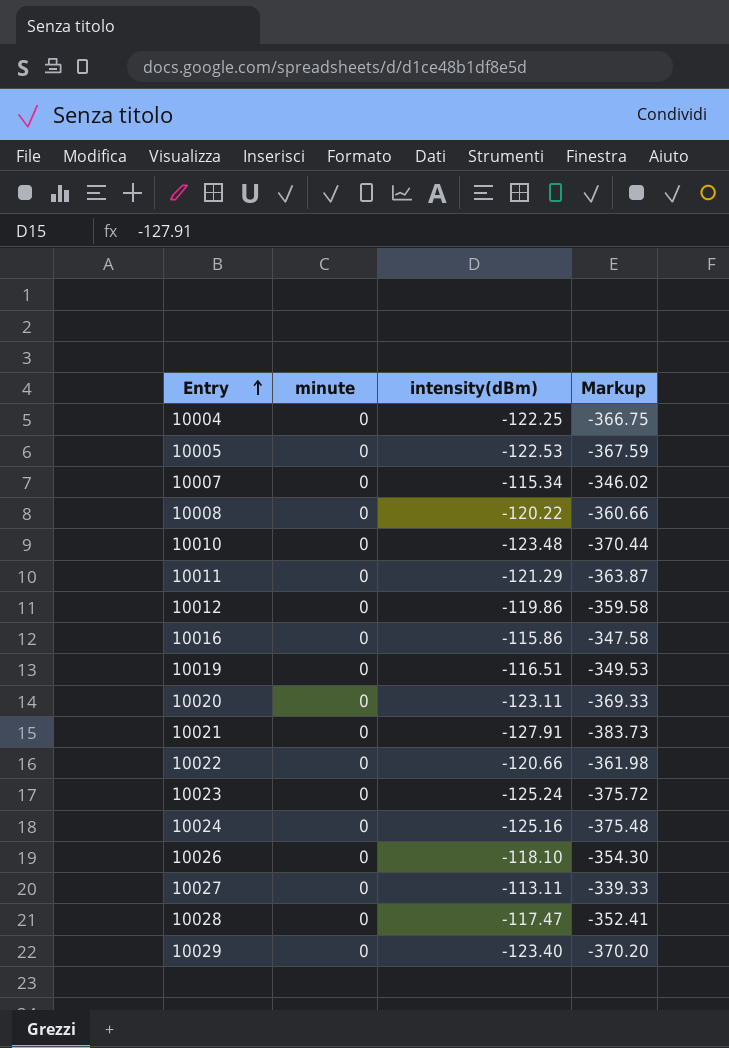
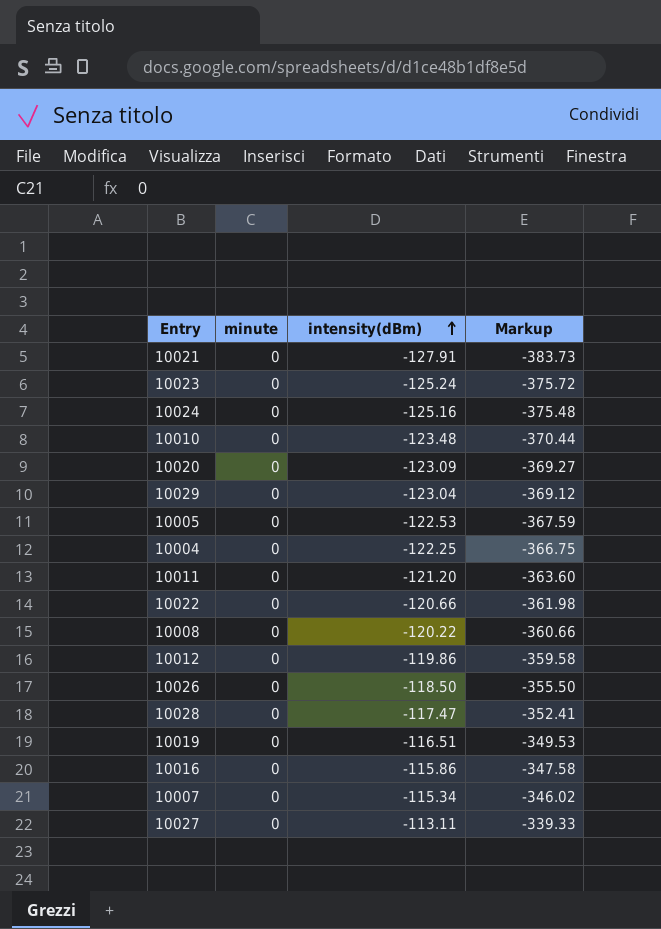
row order: Entry ascending -> intensity(dBm) ascending
10020 | intensity(dBm): -123.11 -> -123.09
10020 | Markup: -369.33 -> -369.27
10029 | intensity(dBm): -123.40 -> -123.04
10029 | Markup: -370.20 -> -369.12
10011 | intensity(dBm): -121.29 -> -121.20
10011 | Markup: -363.87 -> -363.60
10026 | intensity(dBm): -118.10 -> -118.50
10026 | Markup: -354.30 -> -355.50

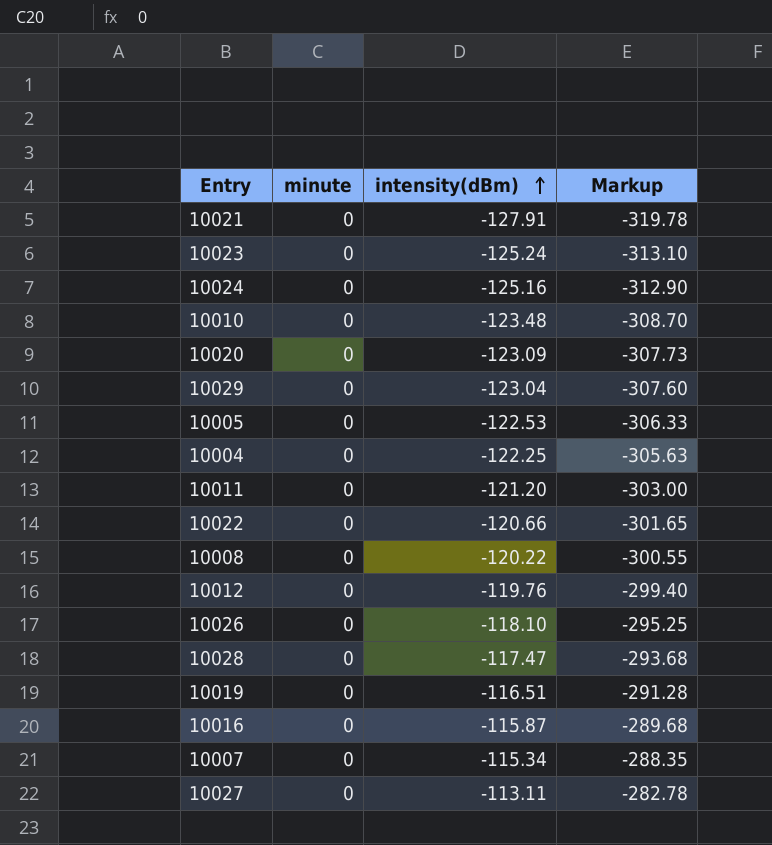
column Markup | formula: [intensity(dBm)] * 3 -> [intensity(dBm)] * 2.5
10012 | intensity(dBm): -119.86 -> -119.76
10026 | intensity(dBm): -118.50 -> -118.10
10016 | intensity(dBm): -115.86 -> -115.87

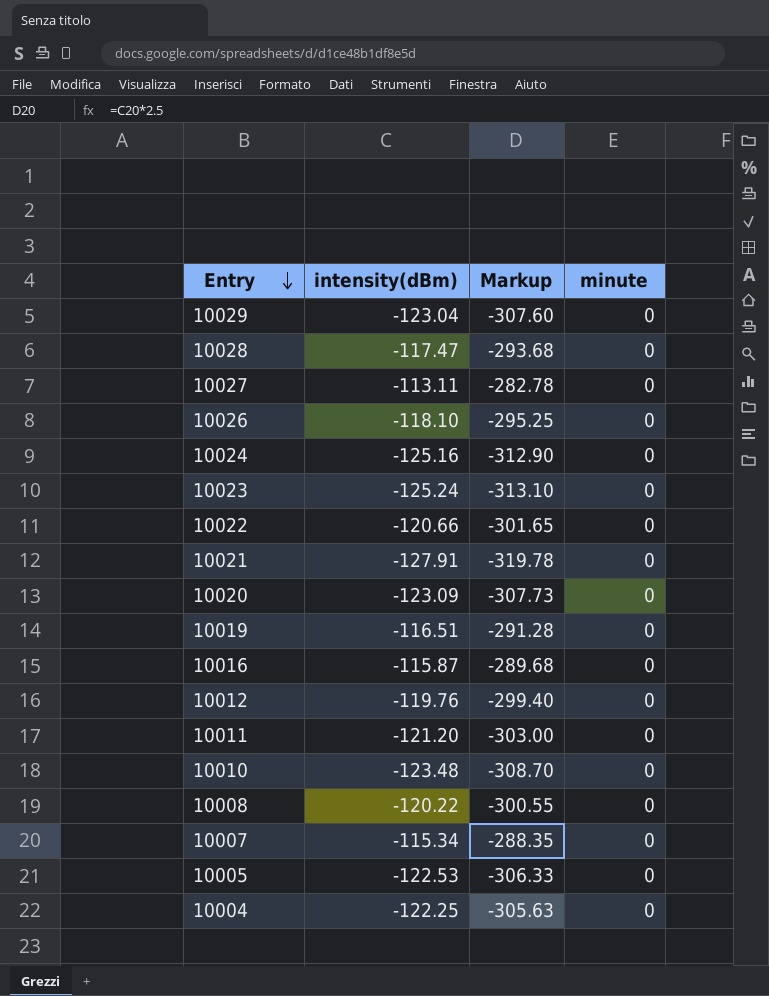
row order: intensity(dBm) ascending -> Entry descending
column minute | position: 2 -> 4

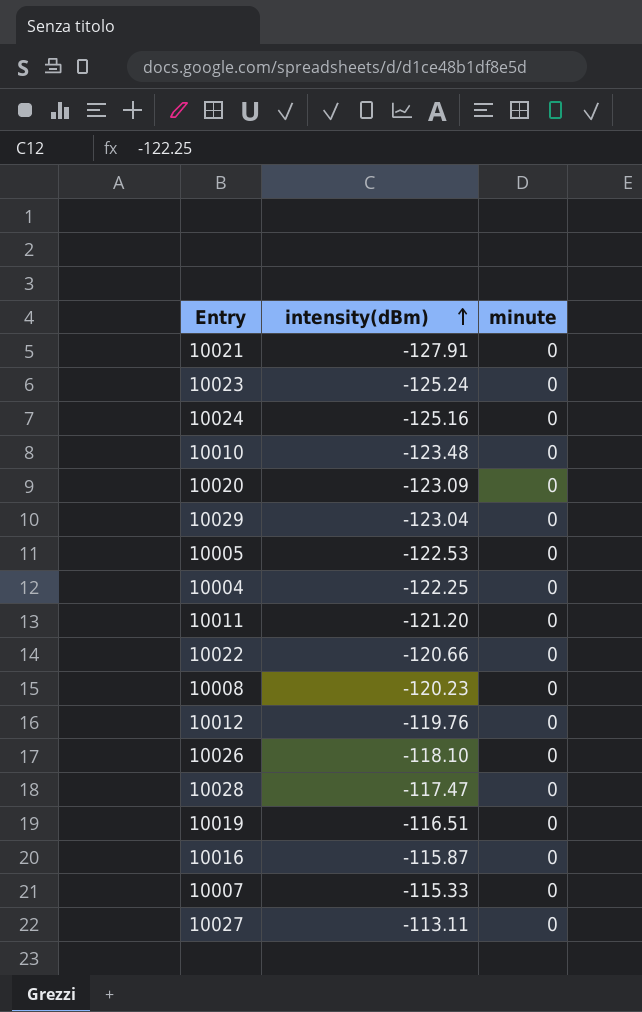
row order: Entry descending -> intensity(dBm) ascending
column Markup | formula: [intensity(dBm)] * 2.5 -> none
10008 | intensity(dBm): -120.22 -> -120.23
10007 | intensity(dBm): -115.34 -> -115.33

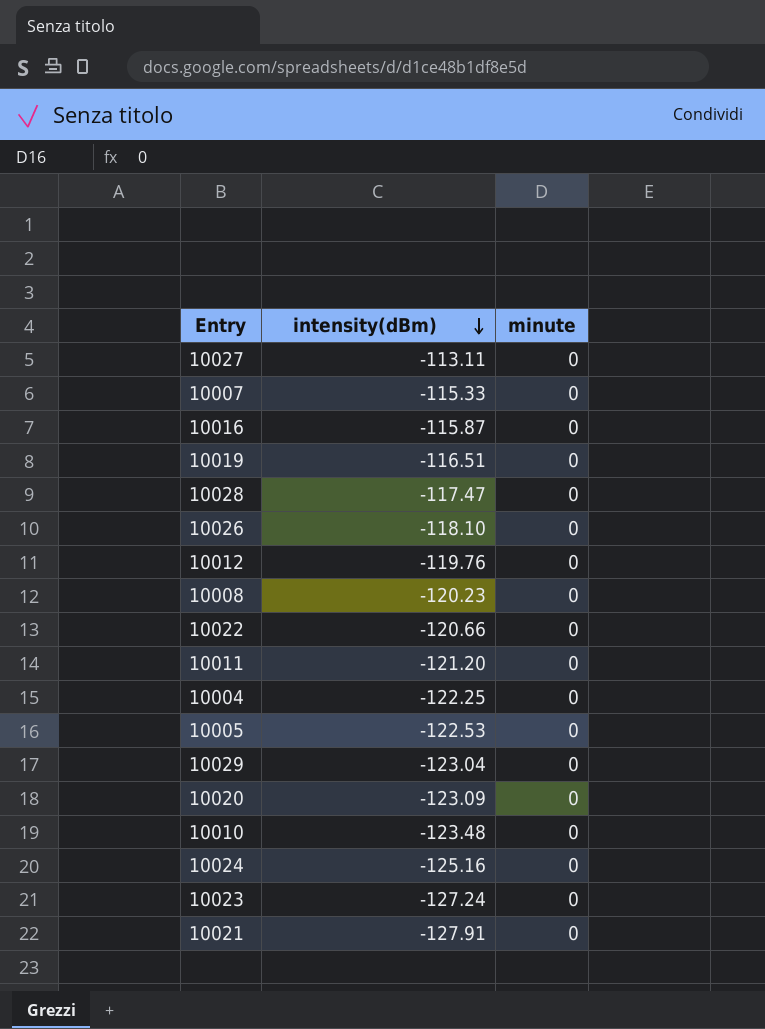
row order: intensity(dBm) ascending -> intensity(dBm) descending
10023 | intensity(dBm): -125.24 -> -127.24

